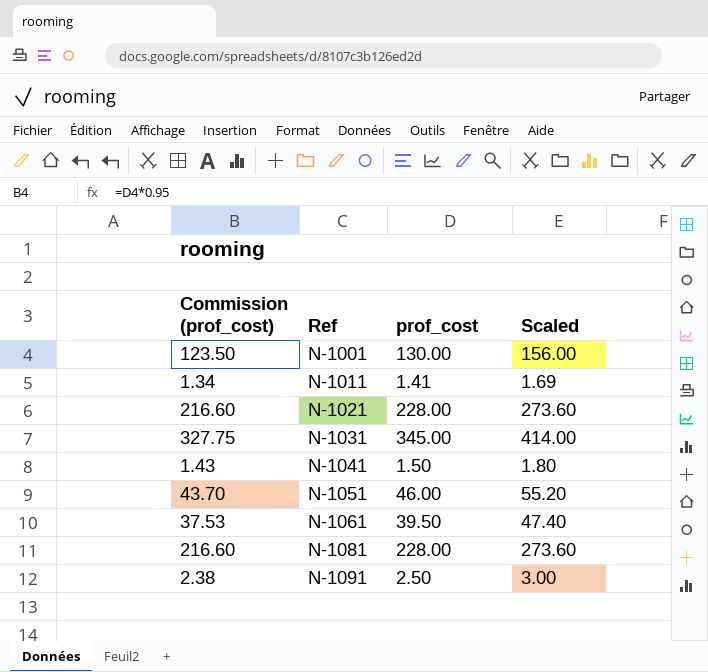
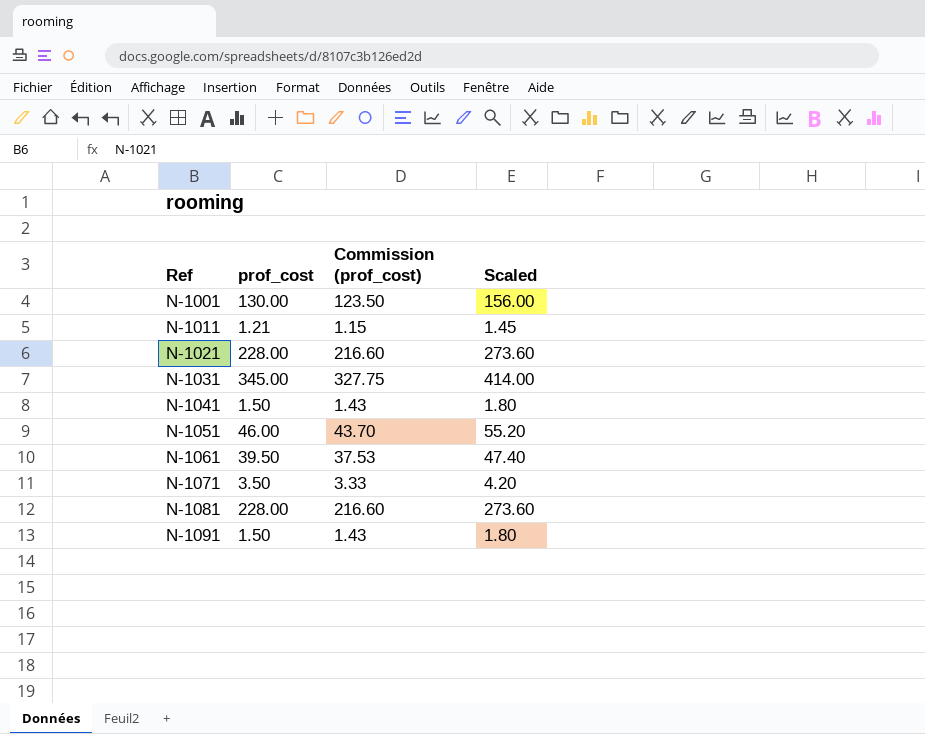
column Commission (prof_cost) | position: 1 -> 3
N-1011 | prof_cost: 1.41 -> 1.21
N-1011 | Commission (prof_cost): 1.34 -> 1.15
N-1011 | Scaled: 1.69 -> 1.45
row N-1071: none -> 3.50 | 3.33 | 4.20
N-1091 | prof_cost: 2.50 -> 1.50
N-1091 | Commission (prof_cost): 2.38 -> 1.43
N-1091 | Scaled: 3.00 -> 1.80

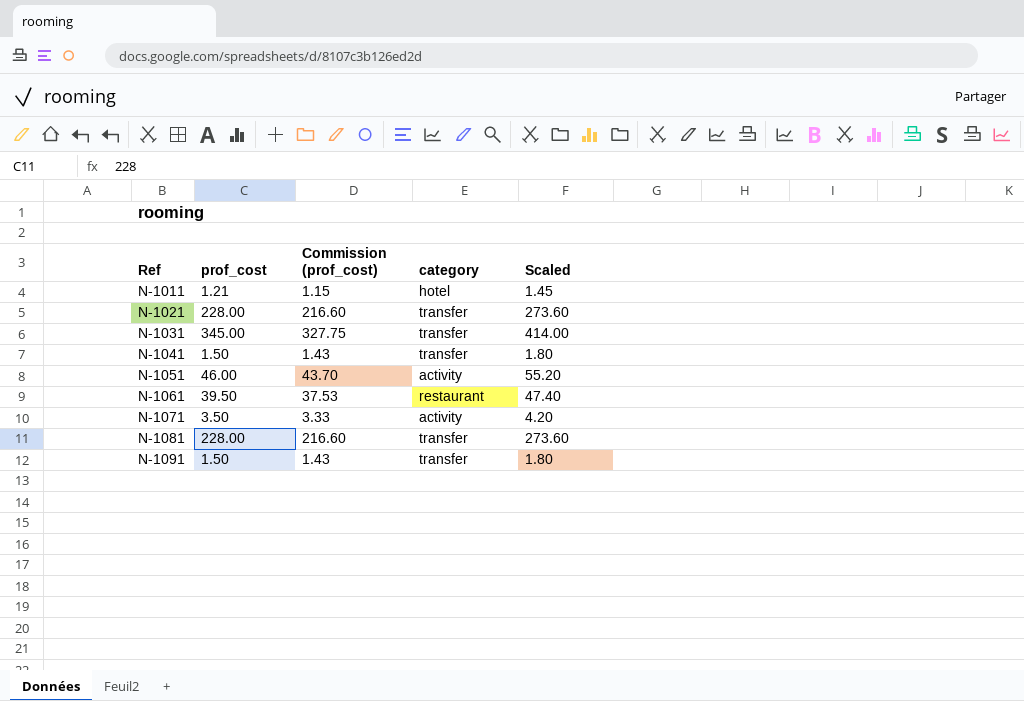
column category | position: none -> 4
row N-1001: 130.00 | 123.50 | 156.00 -> none

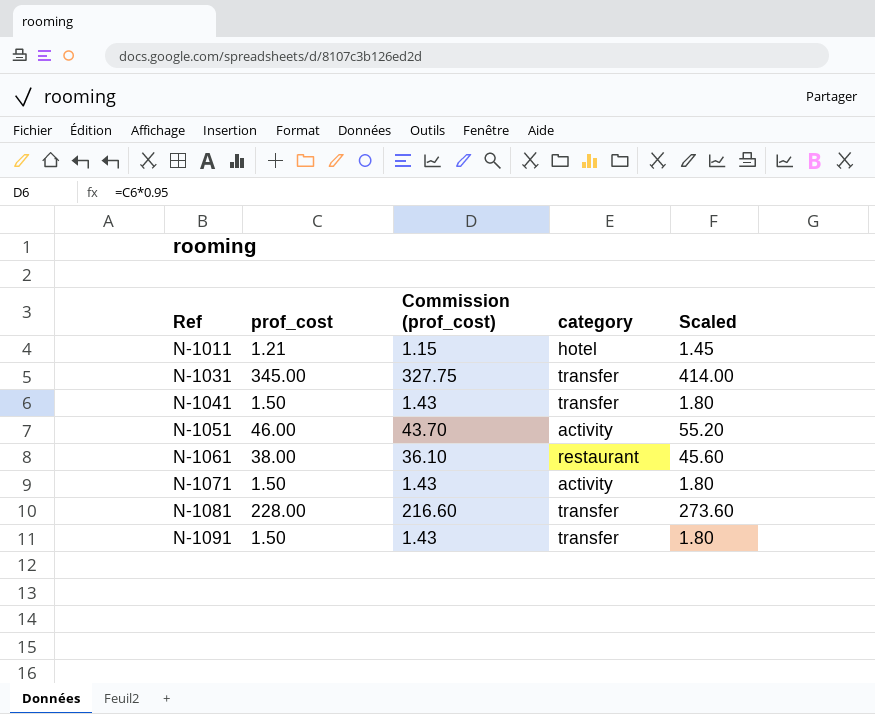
row N-1021: 228.00 | 216.60 | transfer | 273.60 -> none
N-1061 | prof_cost: 39.50 -> 38.00
N-1061 | Commission (prof_cost): 37.53 -> 36.10
N-1061 | Scaled: 47.40 -> 45.60
N-1071 | prof_cost: 3.50 -> 1.50
N-1071 | Commission (prof_cost): 3.33 -> 1.43
N-1071 | Scaled: 4.20 -> 1.80

